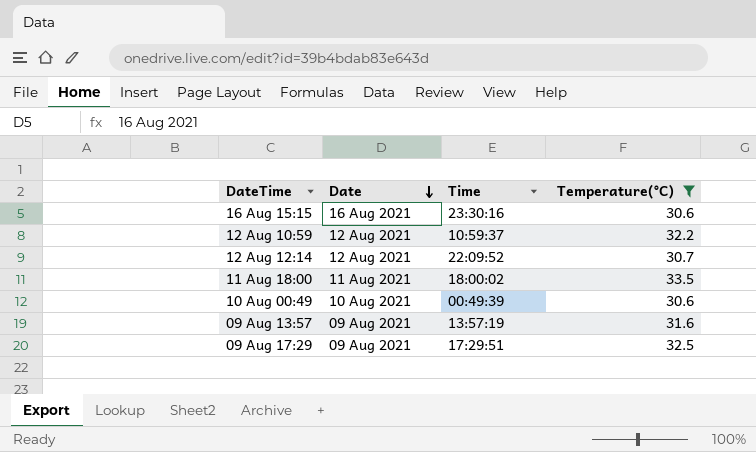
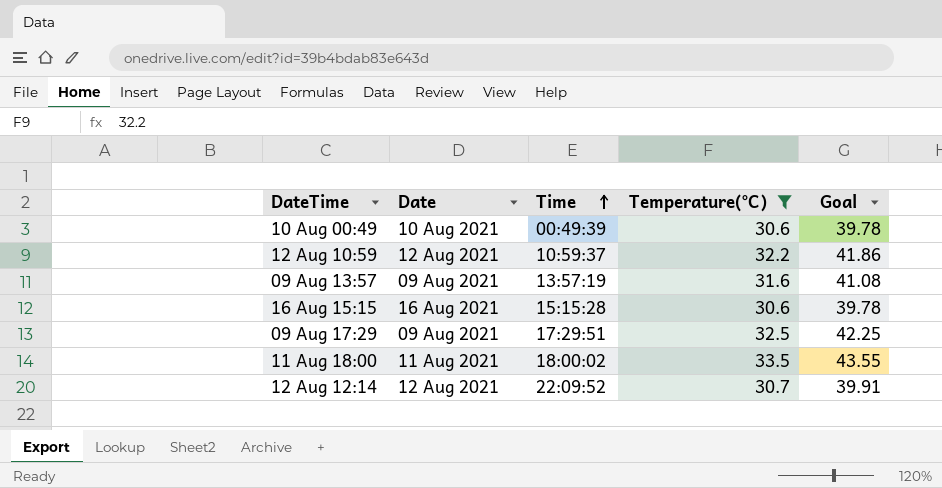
row order: Date descending -> Time ascending
column Goal | formula: none -> [Temperature(°C)] * 1.3
16 Aug 15:15 | Time: 23:30:16 -> 15:15:28

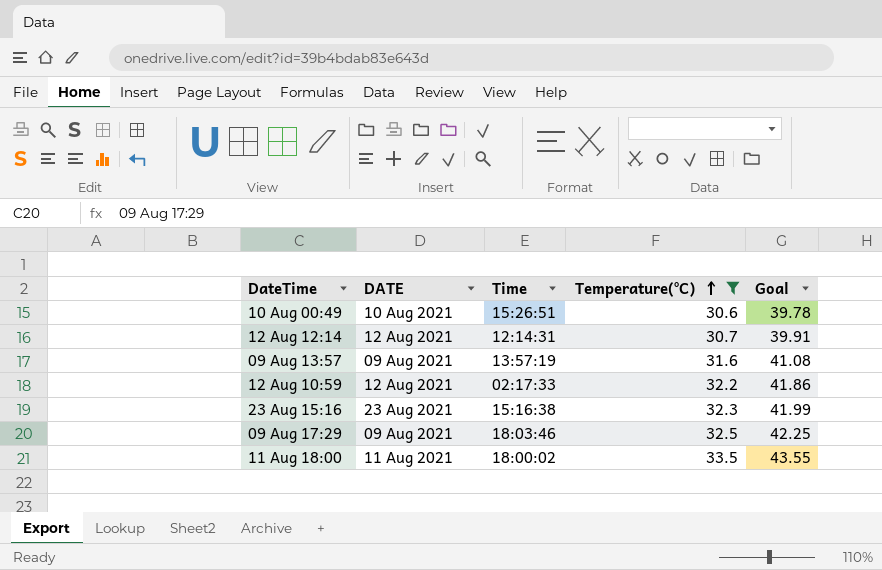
row order: Time ascending -> Temperature(°C) ascending
column name: Date -> DATE
row 16 Aug 15:15: 16 Aug 2021 | 15:15:28 | 30.6 | 39.78 -> none
10 Aug 00:49 | Time: 00:49:39 -> 15:26:51
12 Aug 12:14 | Time: 22:09:52 -> 12:14:31
12 Aug 10:59 | Time: 10:59:37 -> 02:17:33
row 23 Aug 15:16: none -> 23 Aug 2021 | 15:16:38 | 32.3 | 41.99
09 Aug 17:29 | Time: 17:29:51 -> 18:03:46

